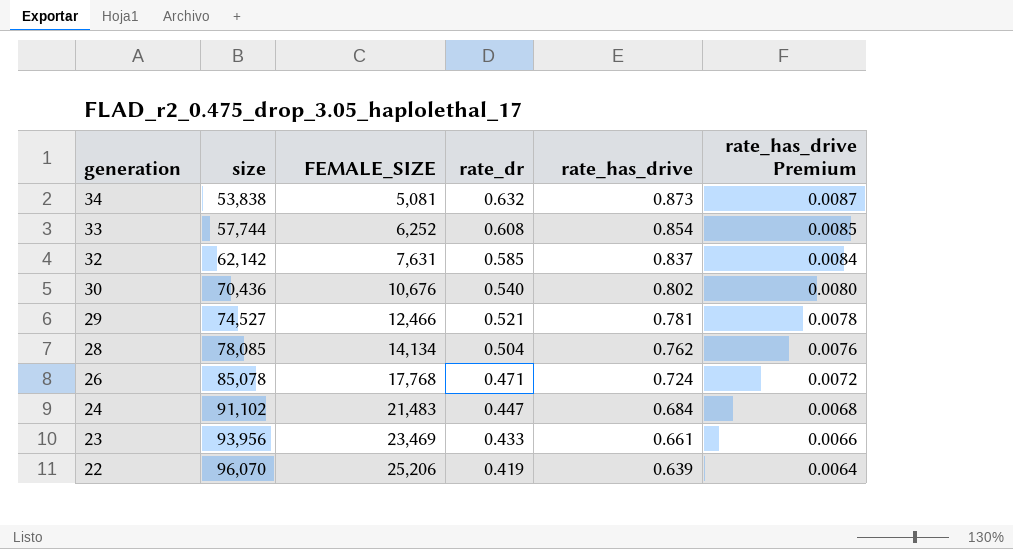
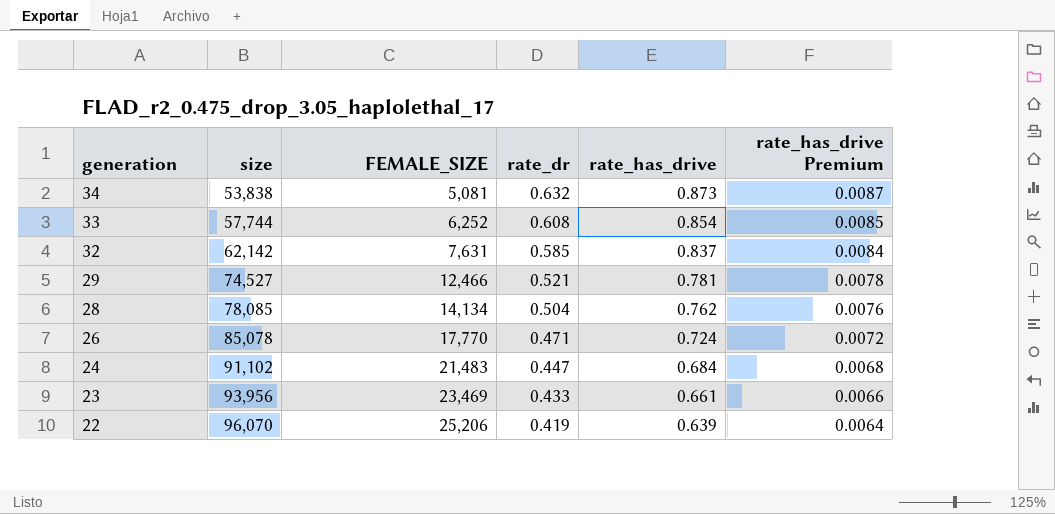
row 30: 70,436 | 10,676 | 0.540 | 0.802 | 0.0080 -> none
26 | FEMALE_SIZE: 17,768 -> 17,770

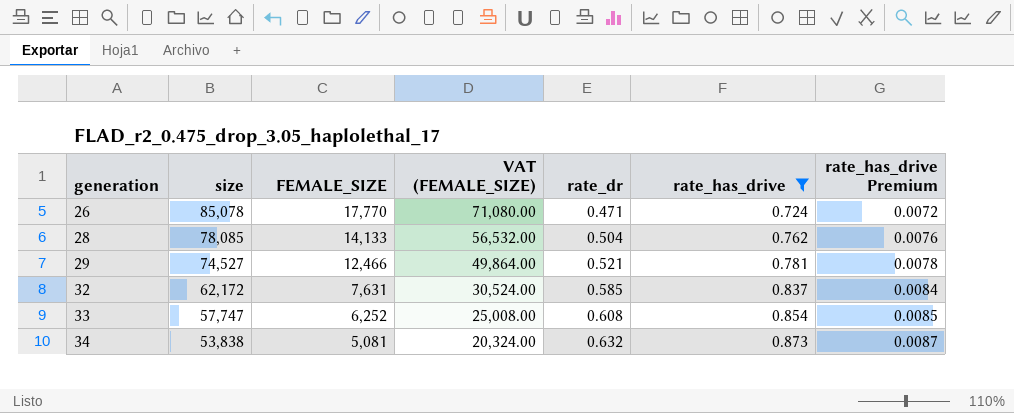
filter: none -> rate_has_drive >= 0.724
row order: generation descending -> generation ascending
column VAT (FEMALE_SIZE) | formula: none -> [FEMALE_SIZE] * 4
28 | FEMALE_SIZE: 14,134 -> 14,133
32 | size: 62,142 -> 62,172
33 | size: 57,744 -> 57,747

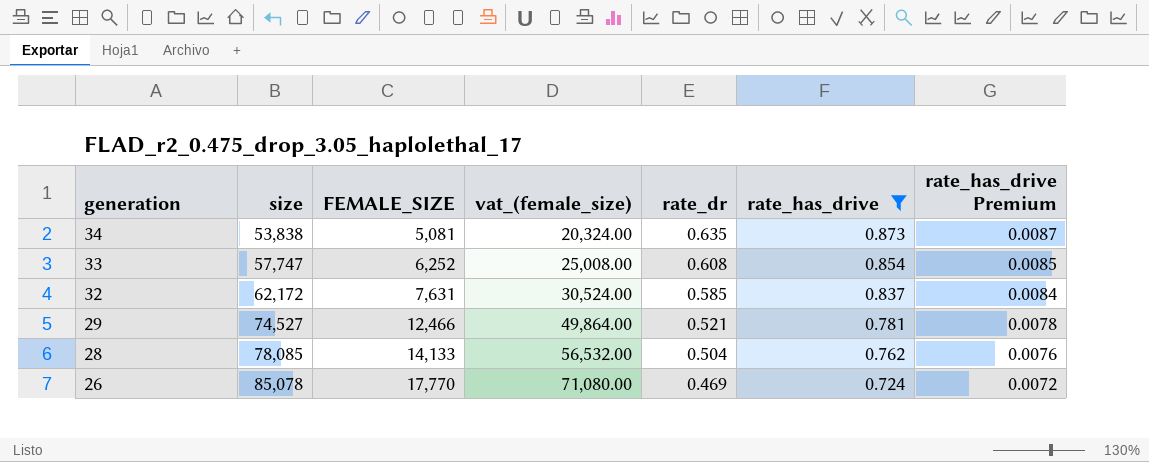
row order: generation ascending -> generation descending
column name: VAT (FEMALE_SIZE) -> vat_(female_size)
34 | rate_dr: 0.632 -> 0.635
26 | rate_dr: 0.471 -> 0.469

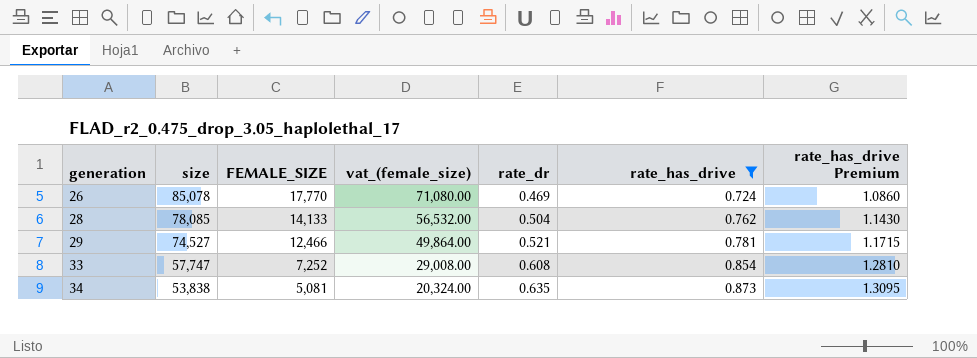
row order: generation descending -> generation ascending
column rate_has_drive Premium | formula: [rate_has_drive] * 0.01 -> [rate_has_drive] * 1.5
row 32: 62,172 | 7,631 | 30,524.00 | 0.585 | 0.837 | 0.0084 -> none
33 | FEMALE_SIZE: 6,252 -> 7,252
33 | vat_(female_size): 25,008.00 -> 29,008.00

